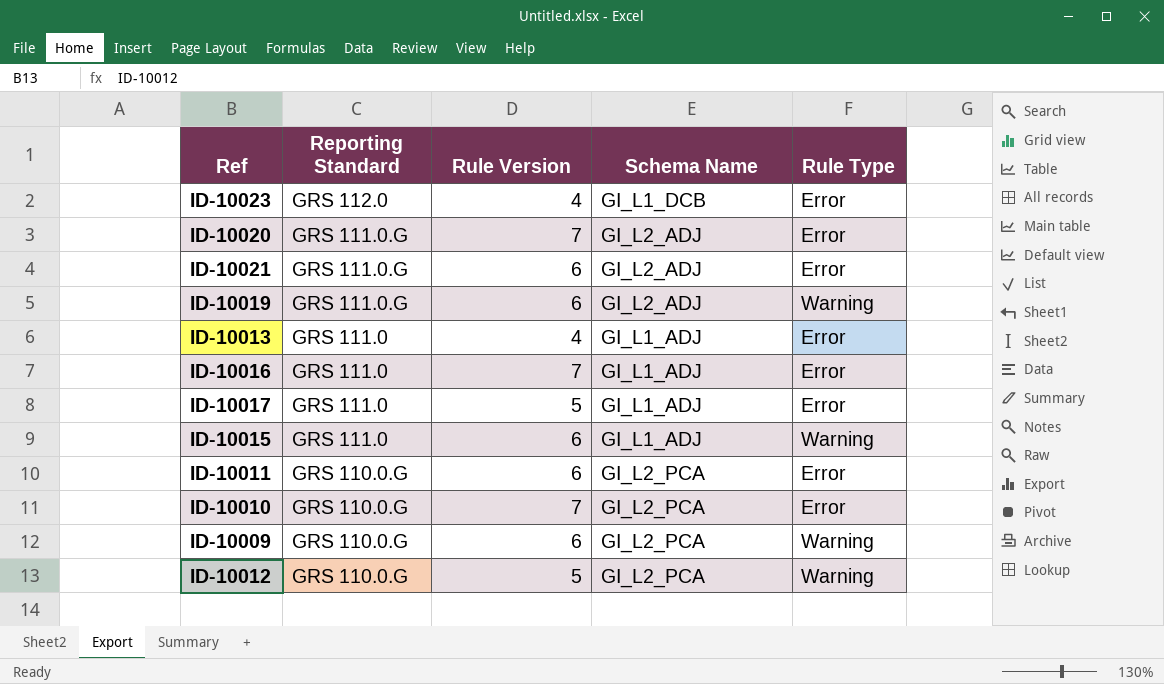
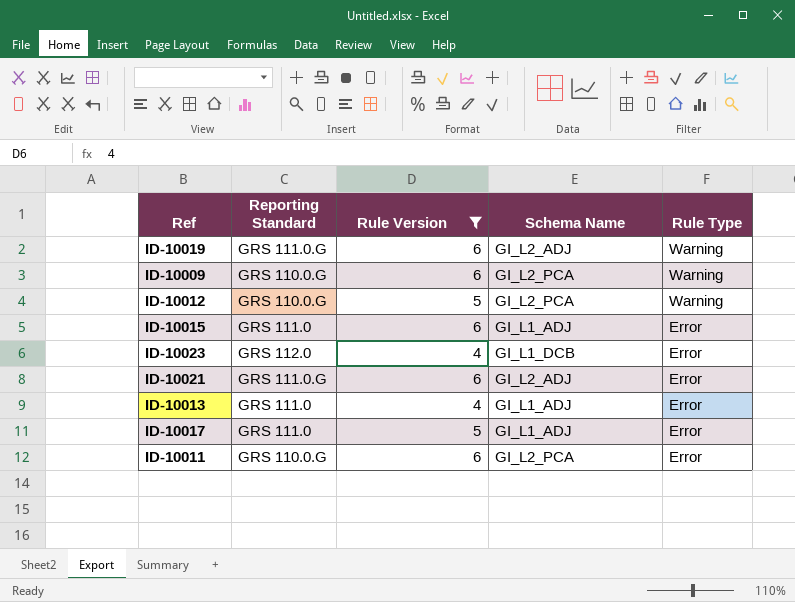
filter: none -> Rule Version != 7
row order: Reporting Standard descending -> Rule Type descending
ID-10015 | Rule Type: Warning -> Error

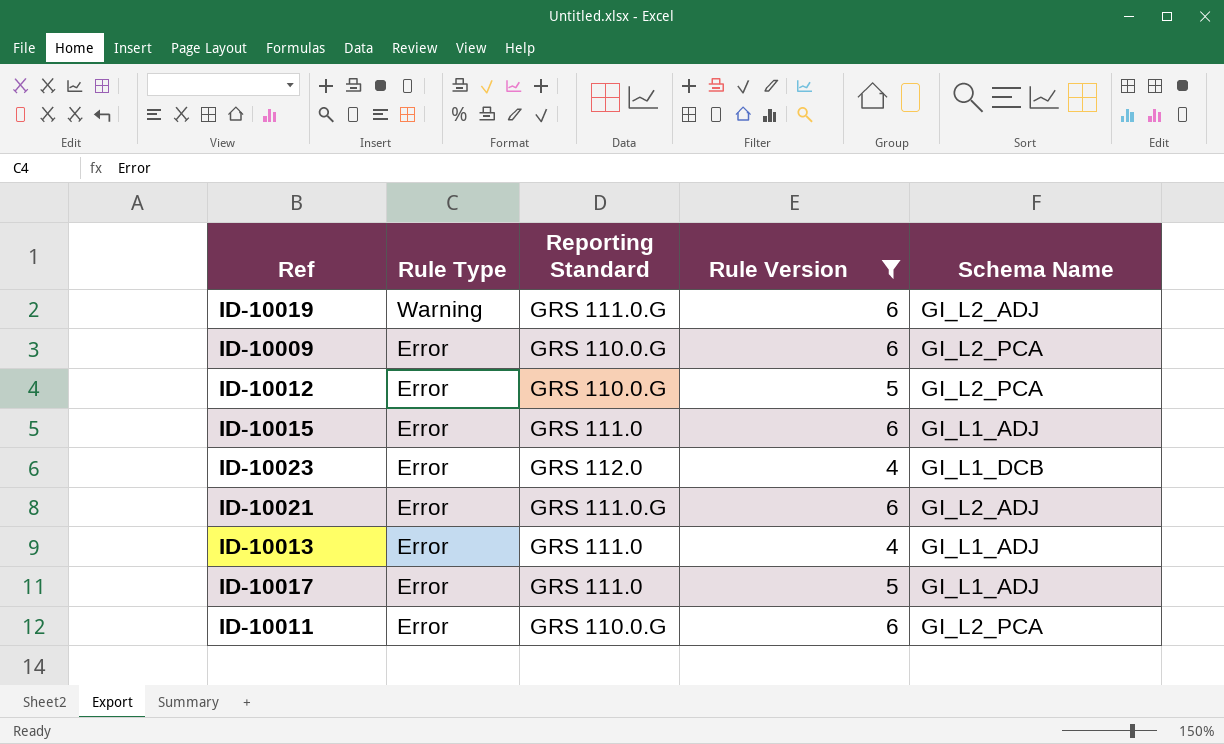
column Rule Type | position: 5 -> 2
ID-10009 | Rule Type: Warning -> Error
ID-10012 | Rule Type: Warning -> Error

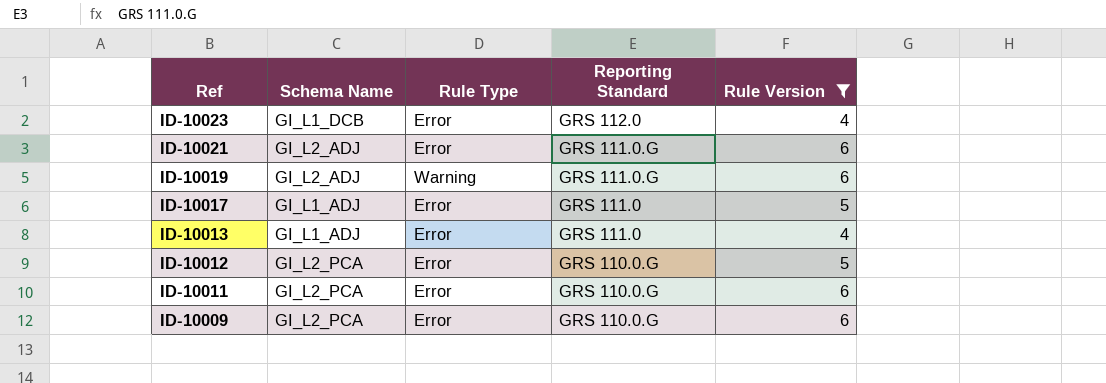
row order: Rule Type descending -> Ref descending
column Schema Name | position: 5 -> 2
row ID-10015: Error | GRS 111.0 | 6 | GI_L1_ADJ -> none

